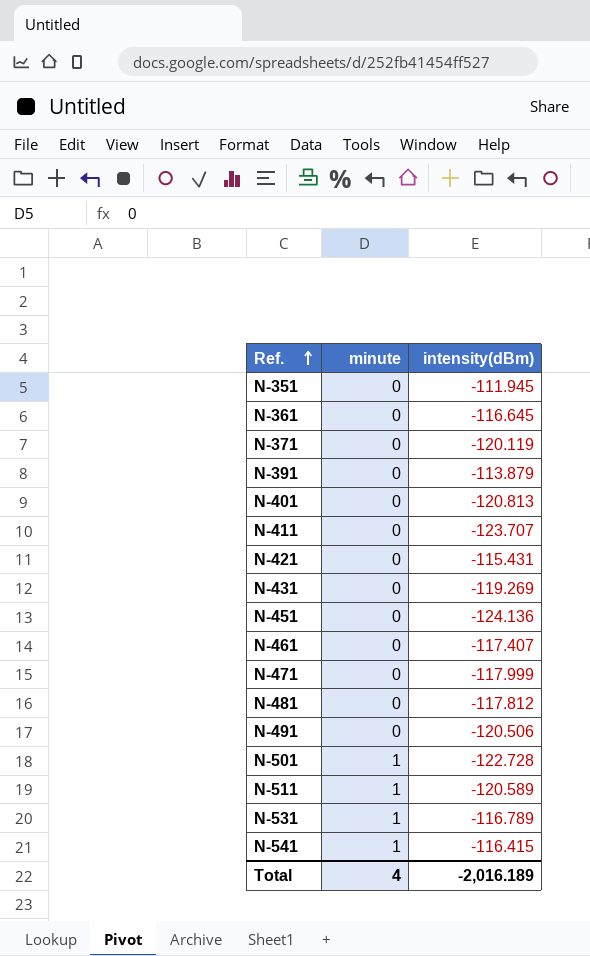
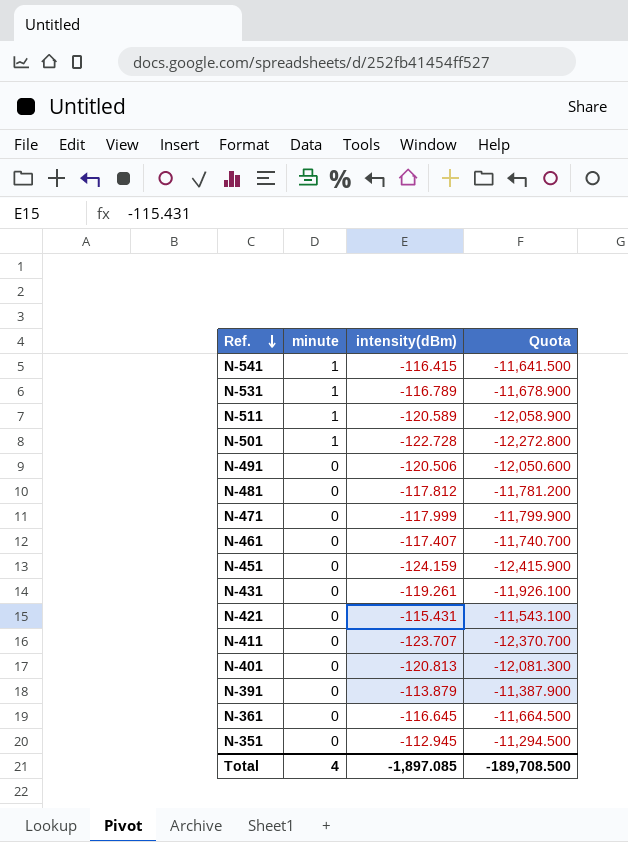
row order: Ref. ascending -> Ref. descending
column Quota | formula: none -> [intensity(dBm)] * 100
row N-371: 0 | -120.119 -> none
N-451 | intensity(dBm): -124.136 -> -124.159
N-431 | intensity(dBm): -119.269 -> -119.261
N-351 | intensity(dBm): -111.945 -> -112.945
Total | intensity(dBm): -2,016.189 -> -1,897.085

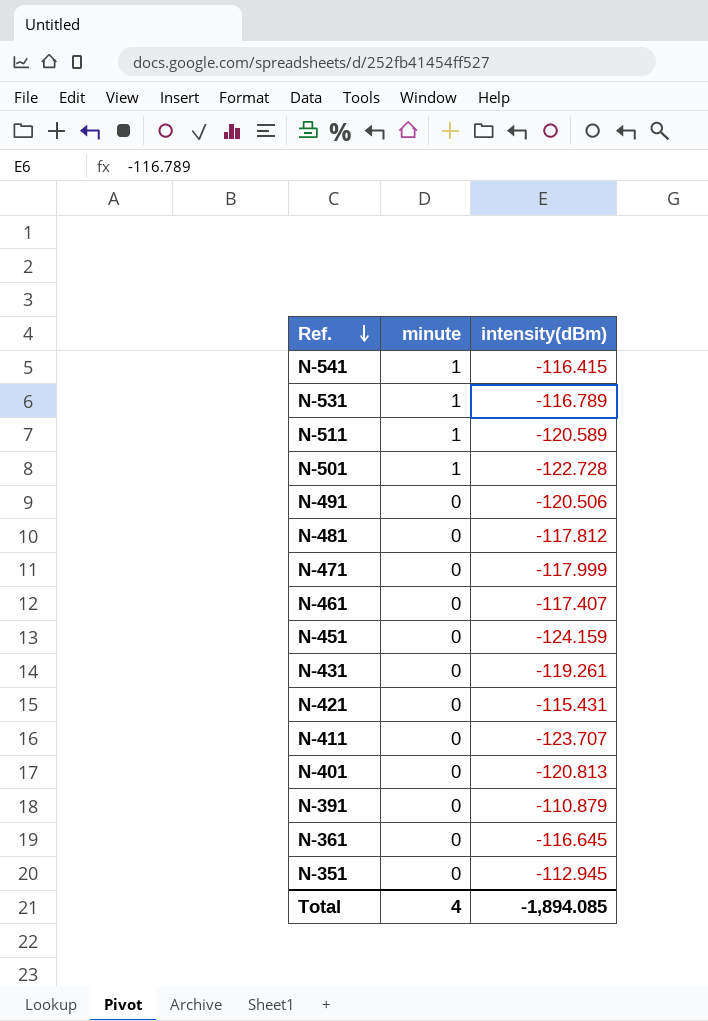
column Quota | formula: [intensity(dBm)] * 100 -> none
N-391 | intensity(dBm): -113.879 -> -110.879
Total | intensity(dBm): -1,897.085 -> -1,894.085

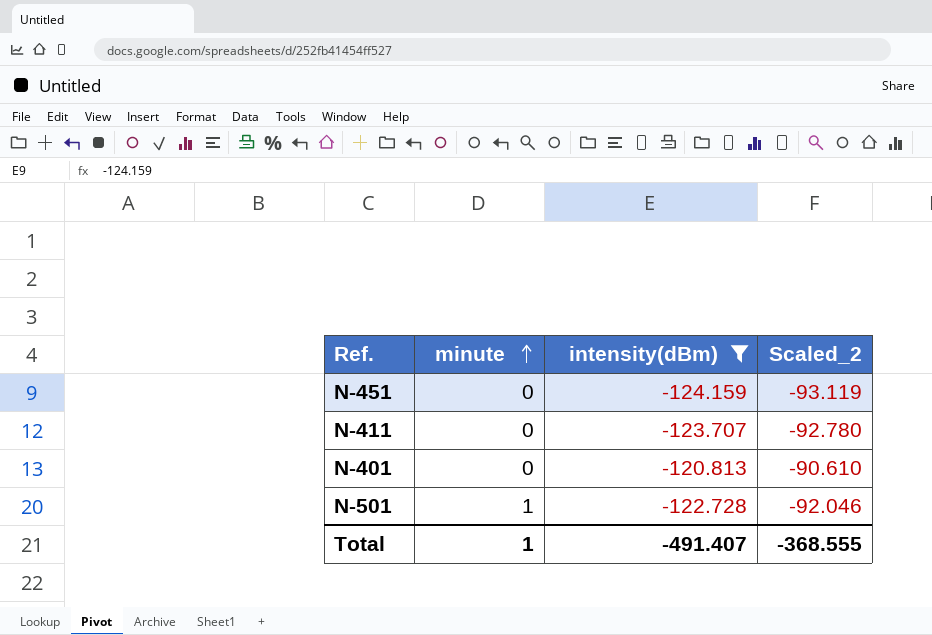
filter: none -> intensity(dBm) <= -120.813
row order: Ref. descending -> minute ascending
column Scaled_2 | formula: none -> [intensity(dBm)] * 0.75
Total | minute: 4 -> 1
Total | intensity(dBm): -1,894.085 -> -491.407

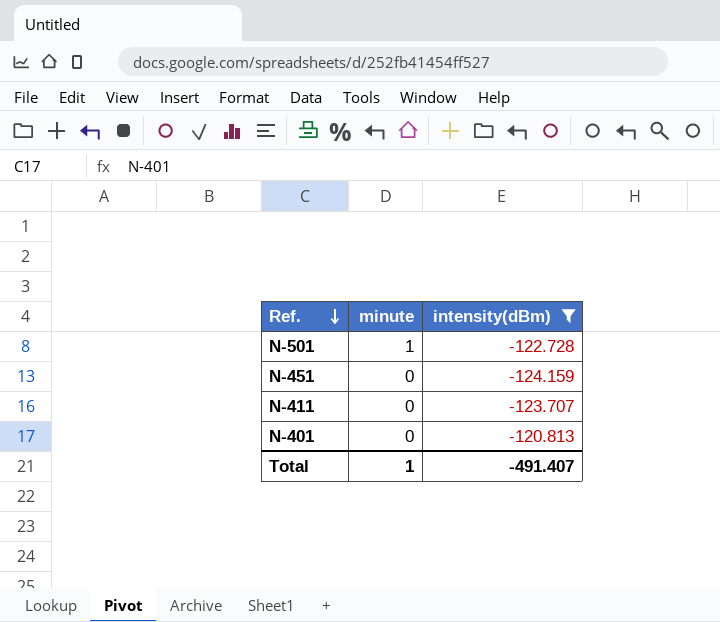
row order: minute ascending -> Ref. descending
column Scaled_2 | formula: [intensity(dBm)] * 0.75 -> none

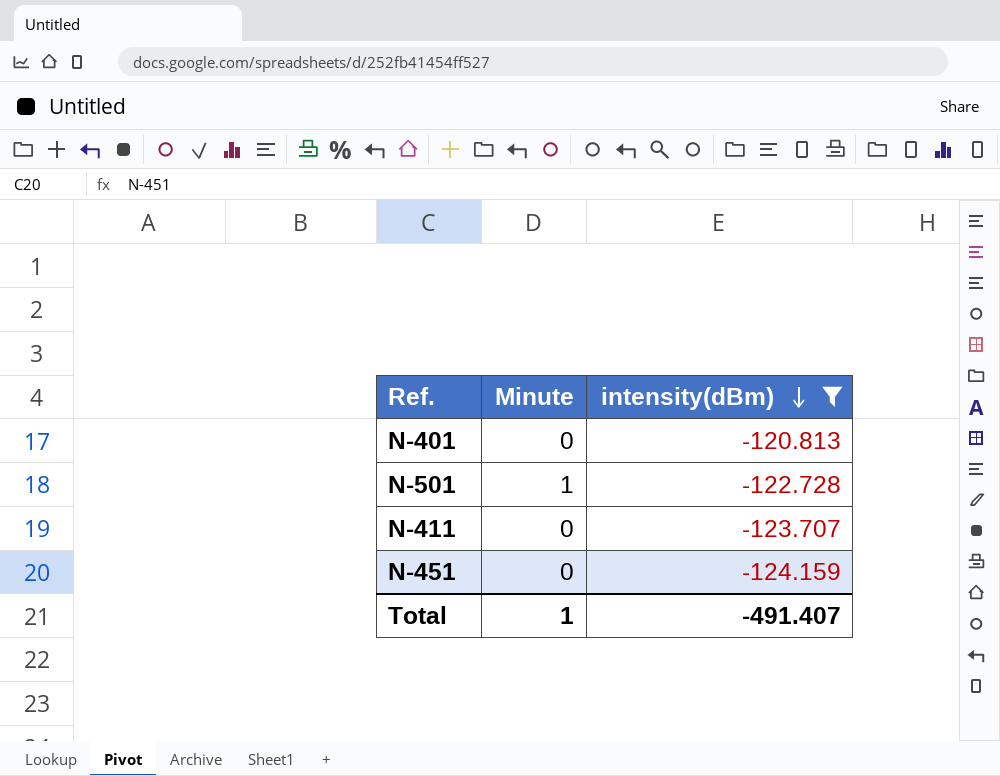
row order: Ref. descending -> intensity(dBm) descending
column name: minute -> Minute

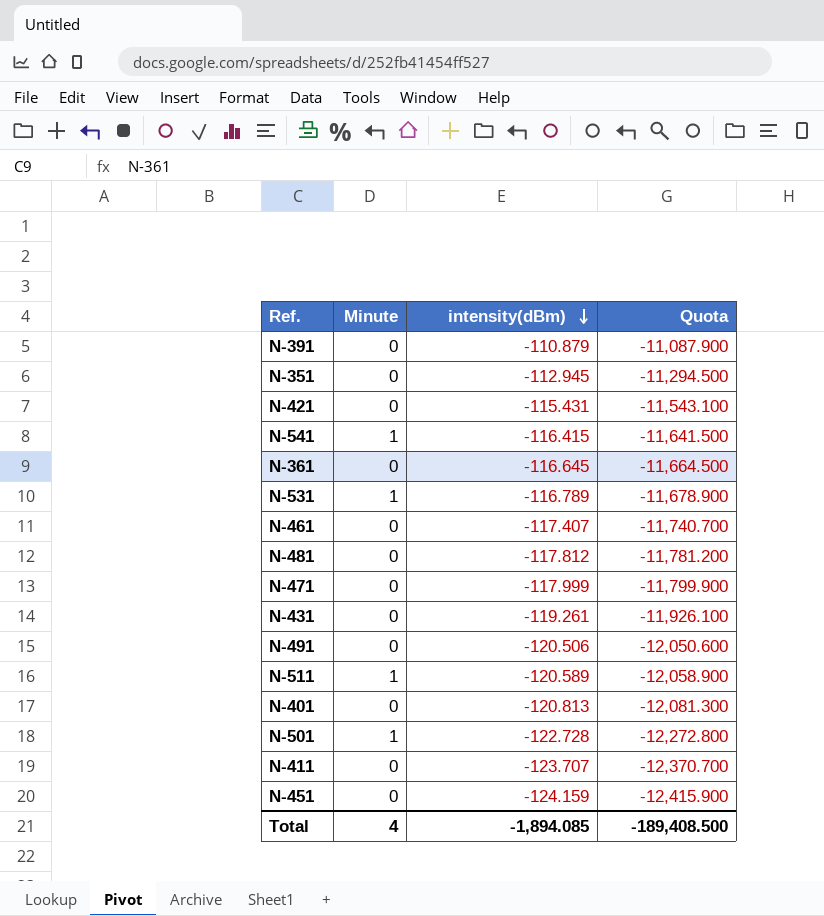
filter: intensity(dBm) <= -120.813 -> none
column Quota | formula: none -> [intensity(dBm)] * 100
Total | Minute: 1 -> 4
Total | intensity(dBm): -491.407 -> -1,894.085

